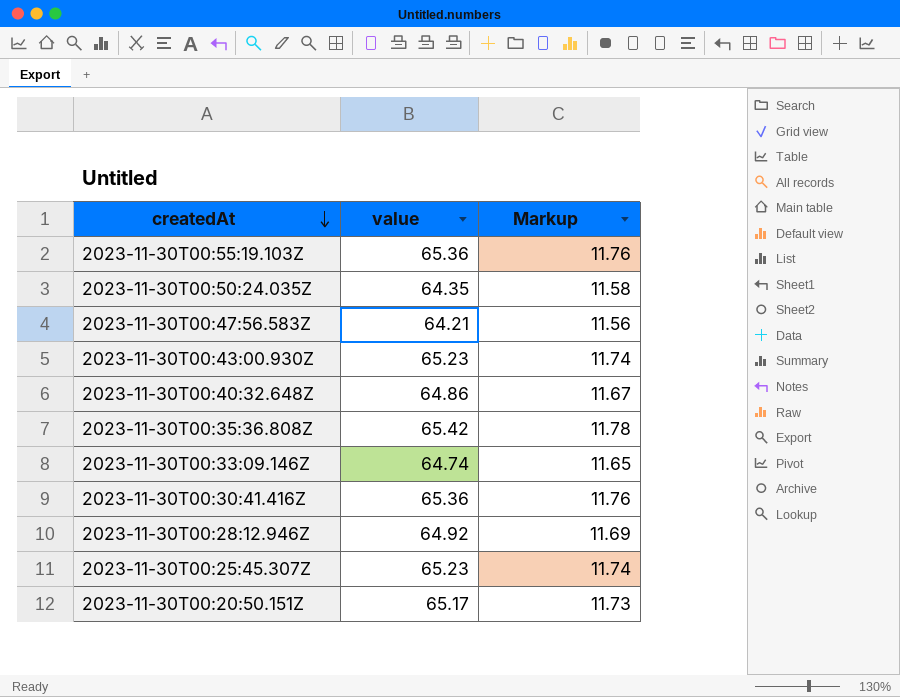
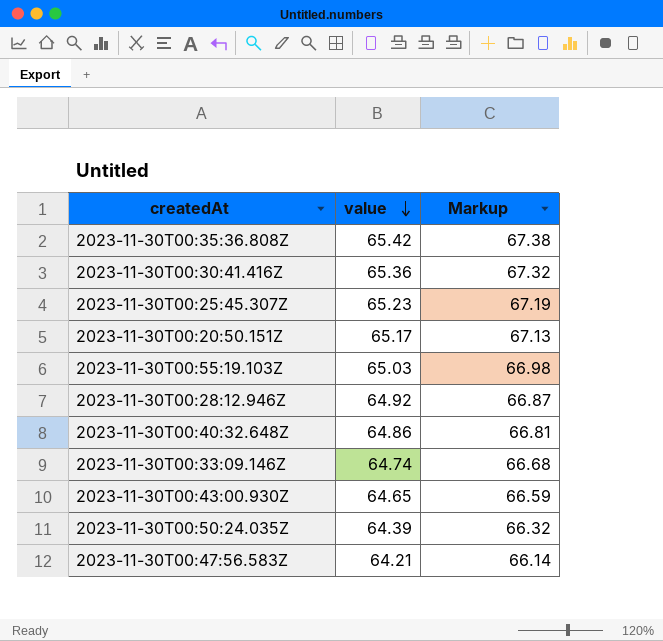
row order: createdAt descending -> value descending
column Markup | formula: [value] * 0.18 -> [value] * 1.03
2023-11-30T00:55:19.103Z | value: 65.36 -> 65.03
2023-11-30T00:43:00.930Z | value: 65.23 -> 64.65
2023-11-30T00:50:24.035Z | value: 64.35 -> 64.39

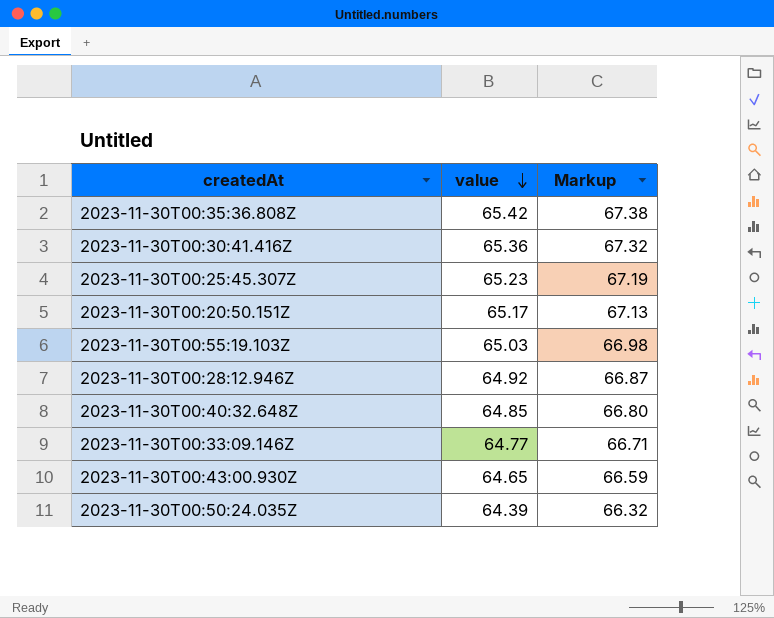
row 2023-11-30T00:47:56.583Z: 64.21 | 66.14 -> none
2023-11-30T00:40:32.648Z | value: 64.86 -> 64.85
2023-11-30T00:40:32.648Z | Markup: 66.81 -> 66.80
2023-11-30T00:33:09.146Z | value: 64.74 -> 64.77
2023-11-30T00:33:09.146Z | Markup: 66.68 -> 66.71

